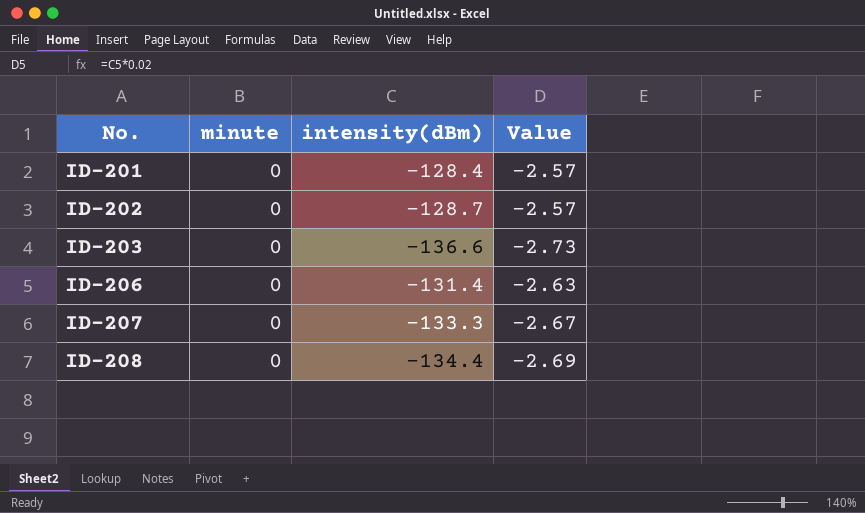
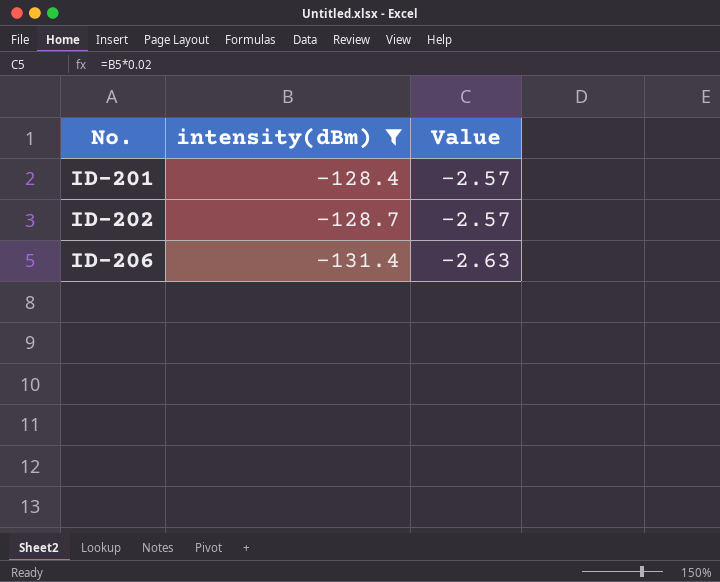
filter: none -> intensity(dBm) >= -131.4
column minute | position: 2 -> none

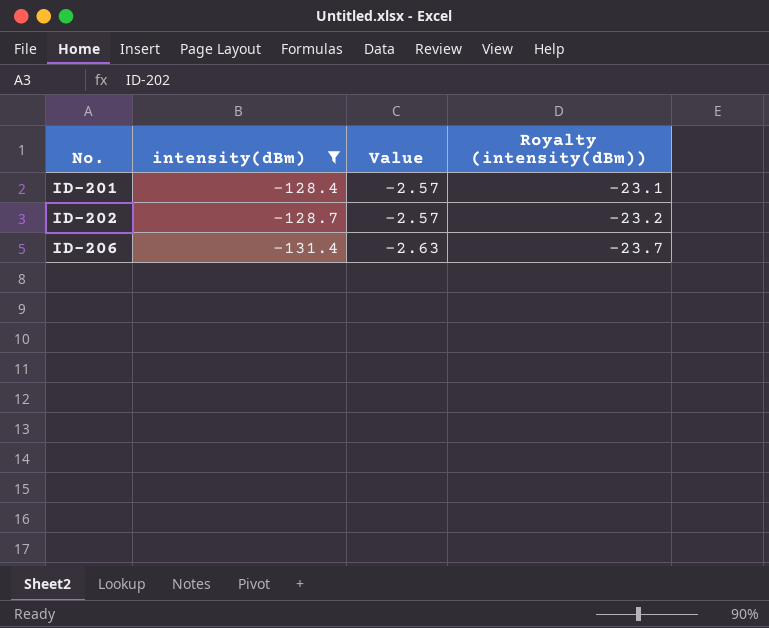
column Royalty (intensity(dBm)) | formula: none -> [intensity(dBm)] * 0.18

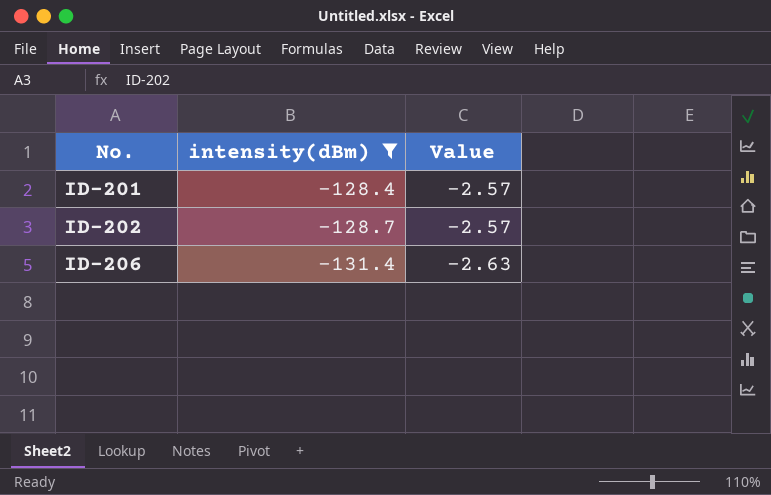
column Royalty (intensity(dBm)) | formula: [intensity(dBm)] * 0.18 -> none

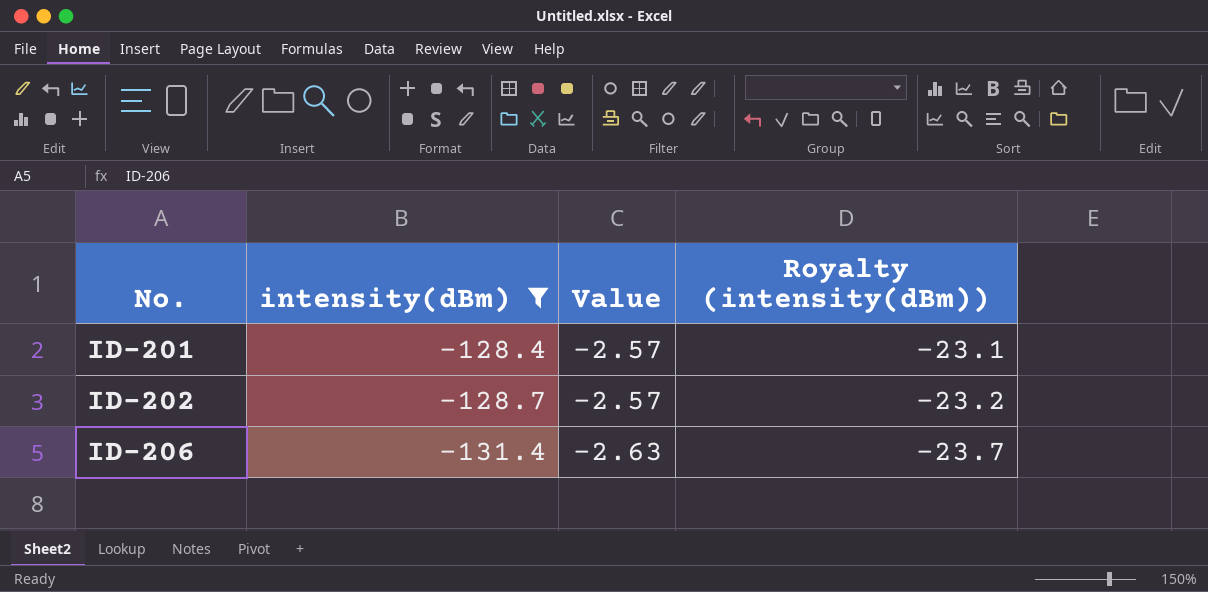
column Royalty (intensity(dBm)) | formula: none -> [intensity(dBm)] * 0.18

